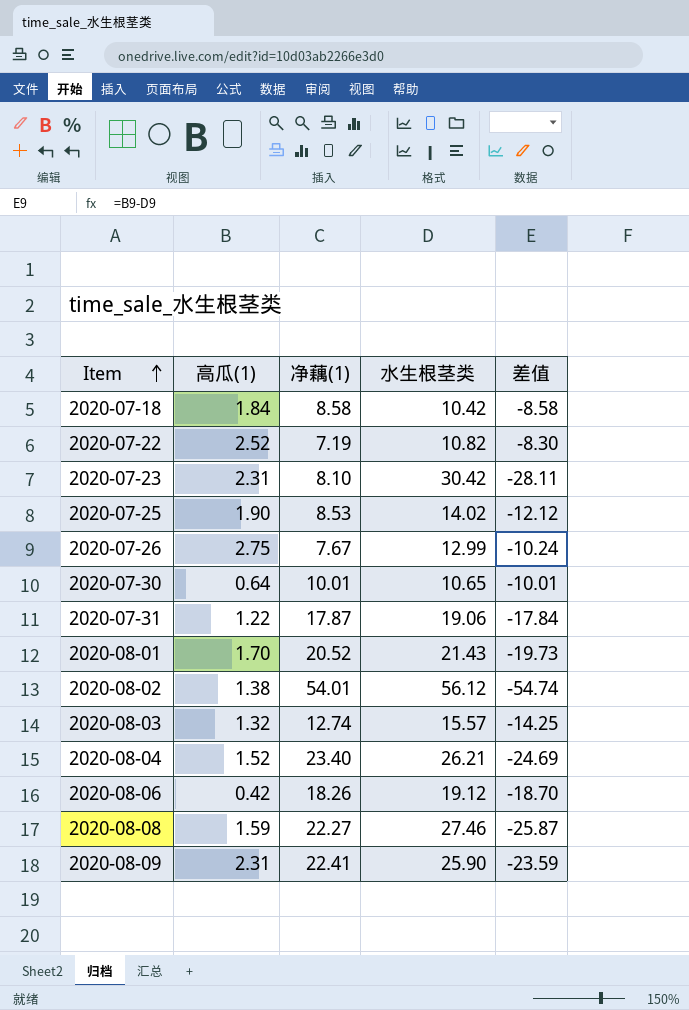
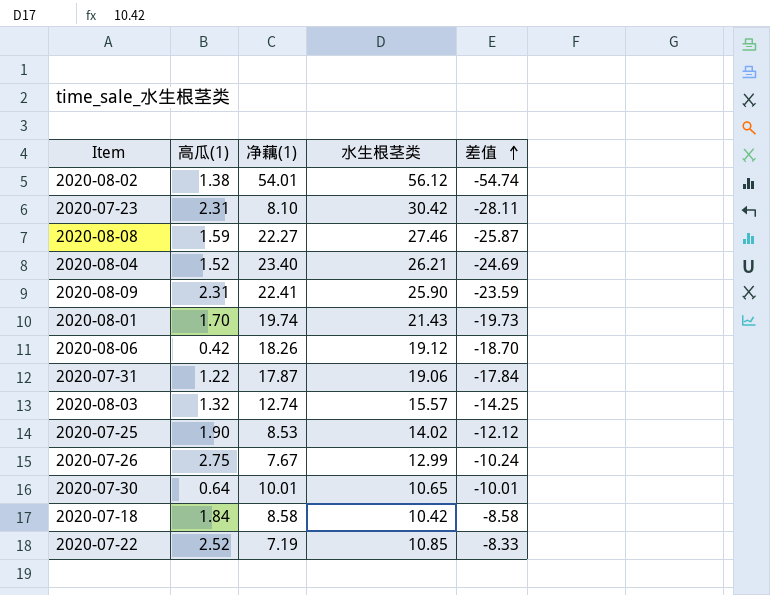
row order: Item ascending -> 差值 ascending
2020-08-01 | 净藕(1): 20.52 -> 19.74
2020-07-22 | 水生根茎类: 10.82 -> 10.85
2020-07-22 | 差值: -8.30 -> -8.33

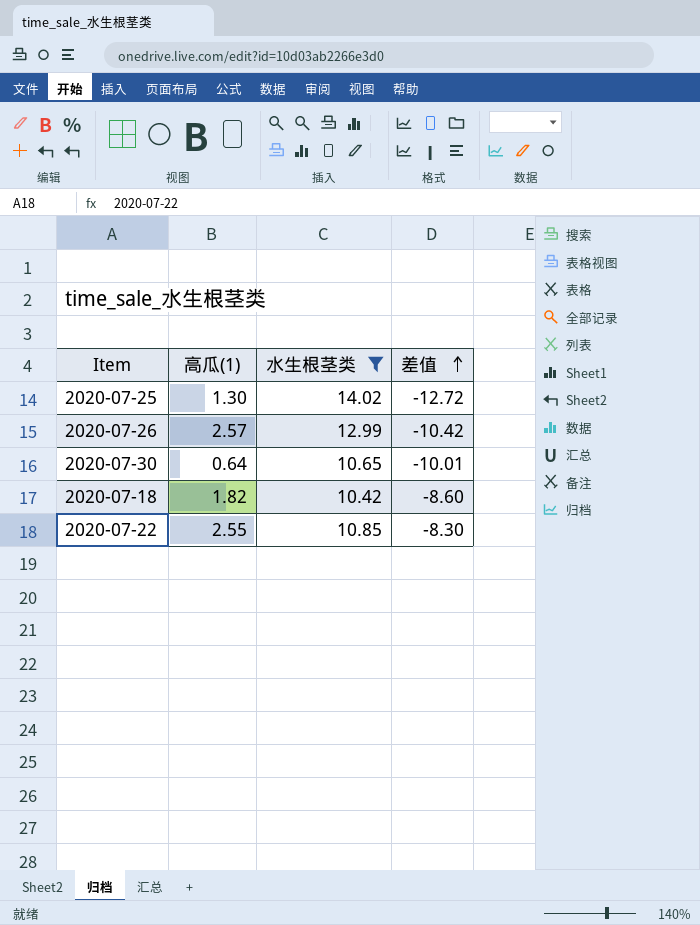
filter: none -> 水生根茎类 <= 14.02
column 净藕(1) | position: 3 -> none
2020-07-25 | 高瓜(1): 1.90 -> 1.30
2020-07-25 | 差值: -12.12 -> -12.72
2020-07-26 | 高瓜(1): 2.75 -> 2.57
2020-07-26 | 差值: -10.24 -> -10.42
2020-07-18 | 高瓜(1): 1.84 -> 1.82
2020-07-18 | 差值: -8.58 -> -8.60
2020-07-22 | 高瓜(1): 2.52 -> 2.55
2020-07-22 | 差值: -8.33 -> -8.30

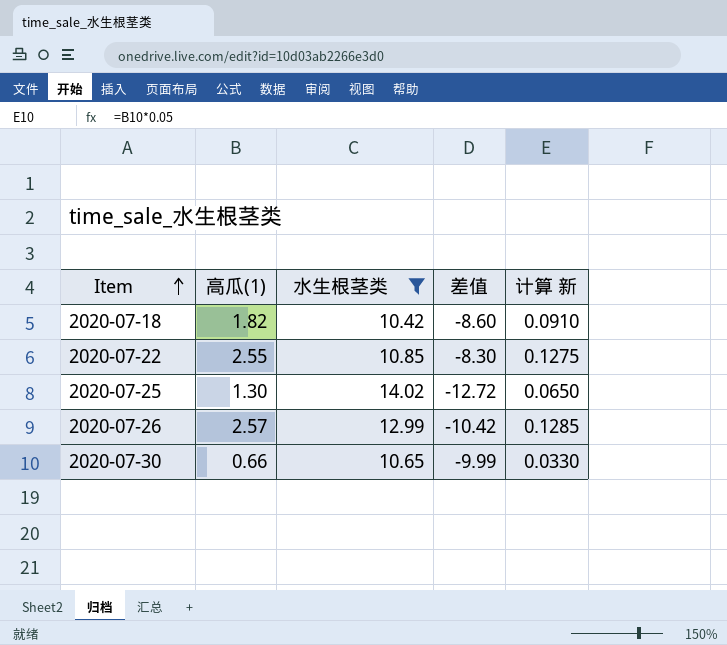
row order: 差值 ascending -> Item ascending
column 计算 新 | formula: none -> [高瓜(1)] * 0.05
2020-07-30 | 高瓜(1): 0.64 -> 0.66
2020-07-30 | 差值: -10.01 -> -9.99

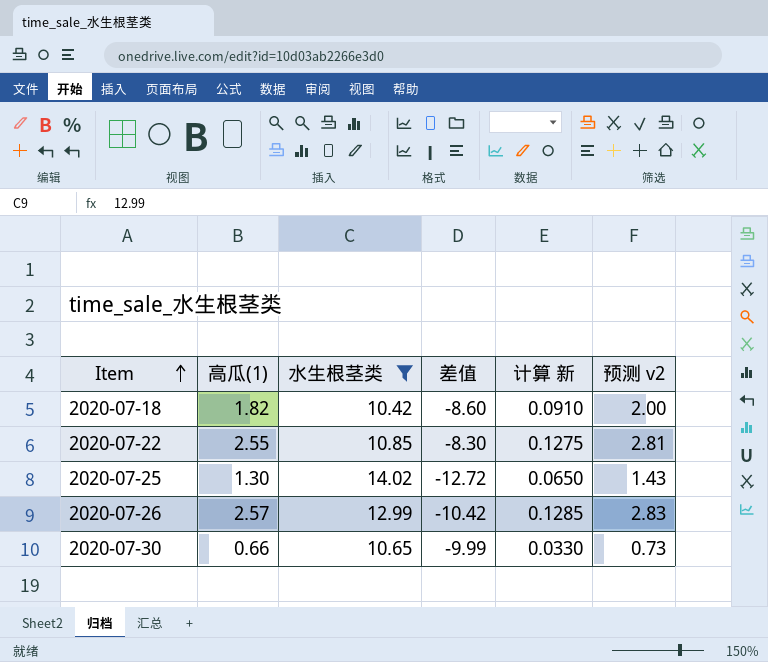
column 预测 v2 | formula: none -> [高瓜(1)] * 1.1

